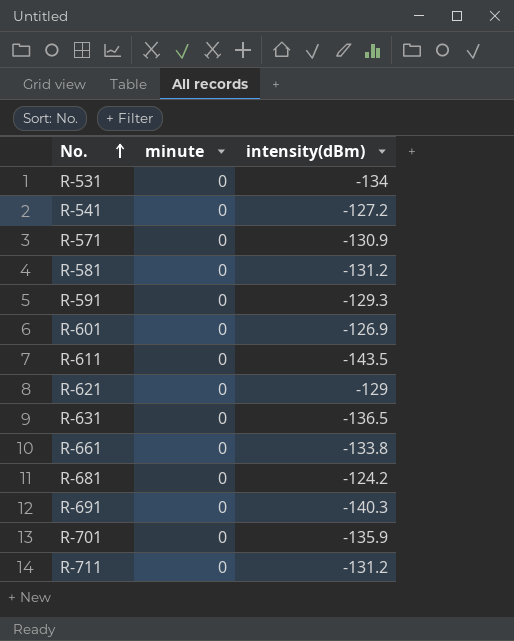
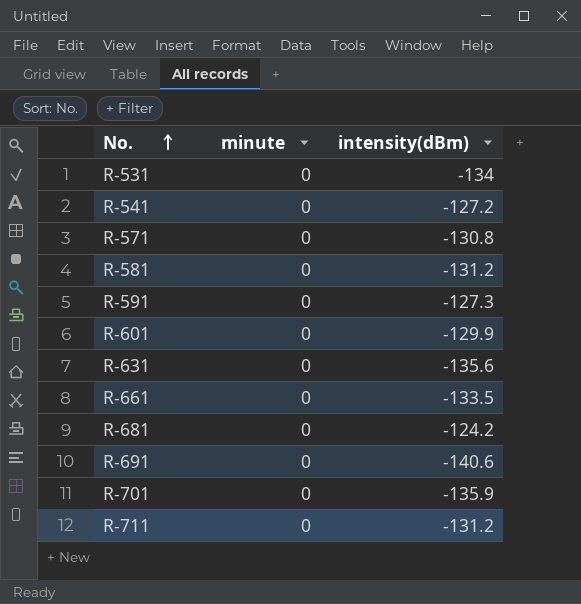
row R-611: 0 | -143.5 -> none
row R-621: 0 | -129 -> none
R-571 | intensity(dBm): -130.9 -> -130.8
R-591 | intensity(dBm): -129.3 -> -127.3
R-601 | intensity(dBm): -126.9 -> -129.9
R-631 | intensity(dBm): -136.5 -> -135.6
R-661 | intensity(dBm): -133.8 -> -133.5
R-691 | intensity(dBm): -140.3 -> -140.6

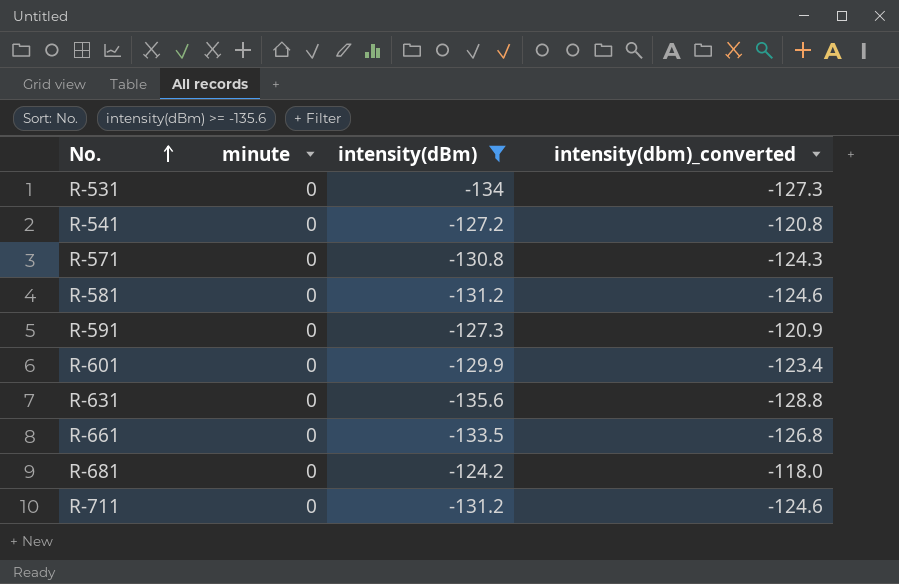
filter: none -> intensity(dBm) >= -135.6
column intensity(dbm)_converted | formula: none -> [intensity(dBm)] * 0.95

